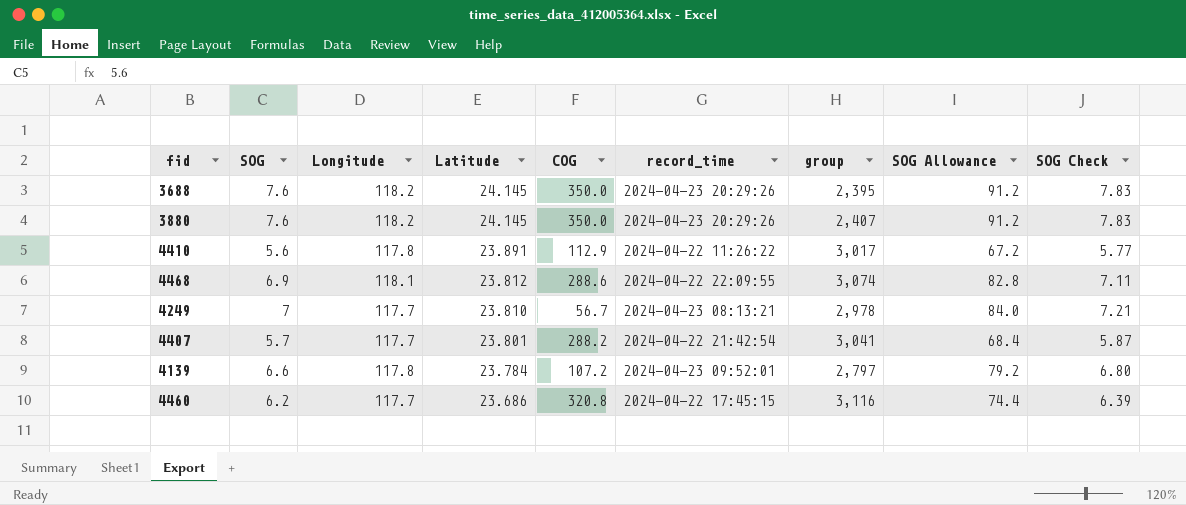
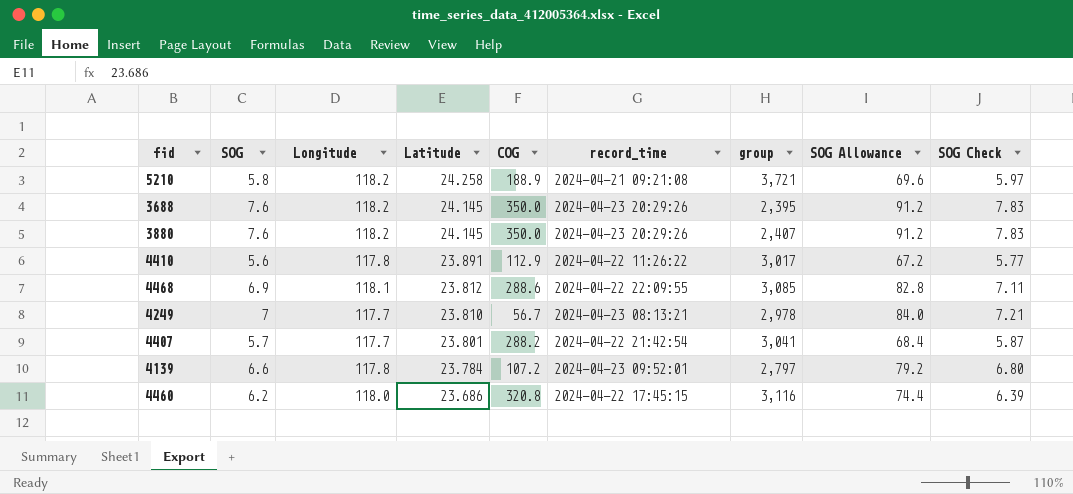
row 5210: none -> 5.8 | 118.2 | 24.258 | 188.9 | 2024-04-21 09:21:08 | 3,721 | 69.6 | 5.97
4468 | group: 3,074 -> 3,085
4460 | Longitude: 117.7 -> 118.0

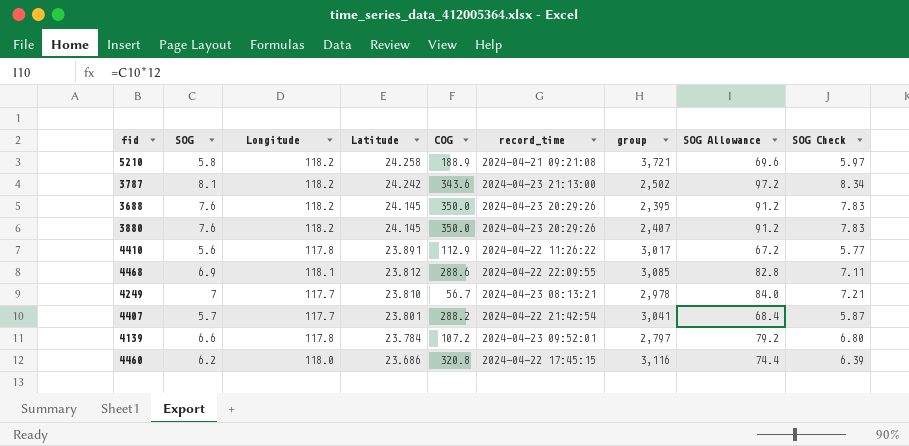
row 3787: none -> 8.1 | 118.2 | 24.242 | 343.6 | 2024-04-23 21:13:00 | 2,502 | 97.2 | 8.34

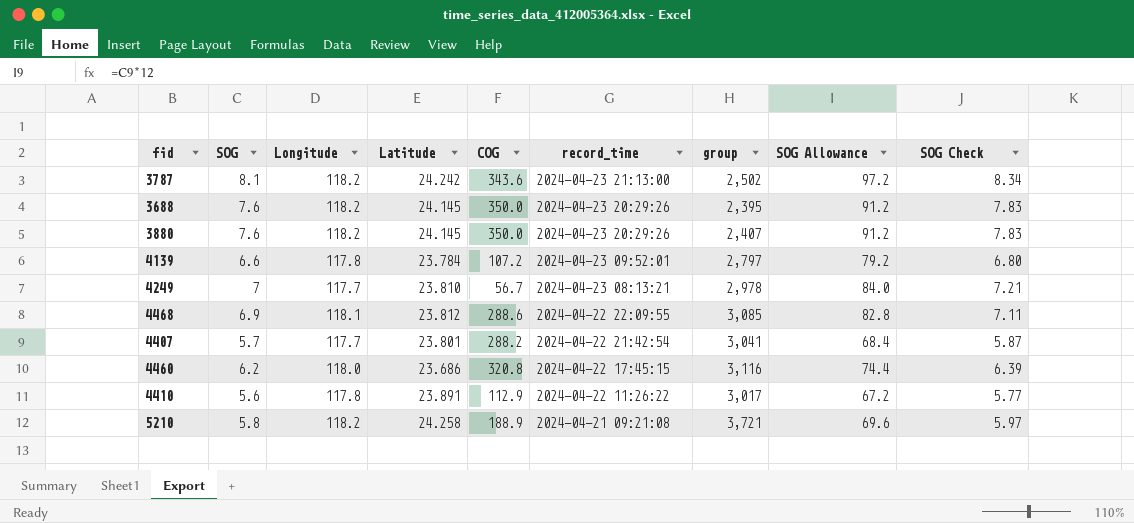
row order: Latitude descending -> record_time descending

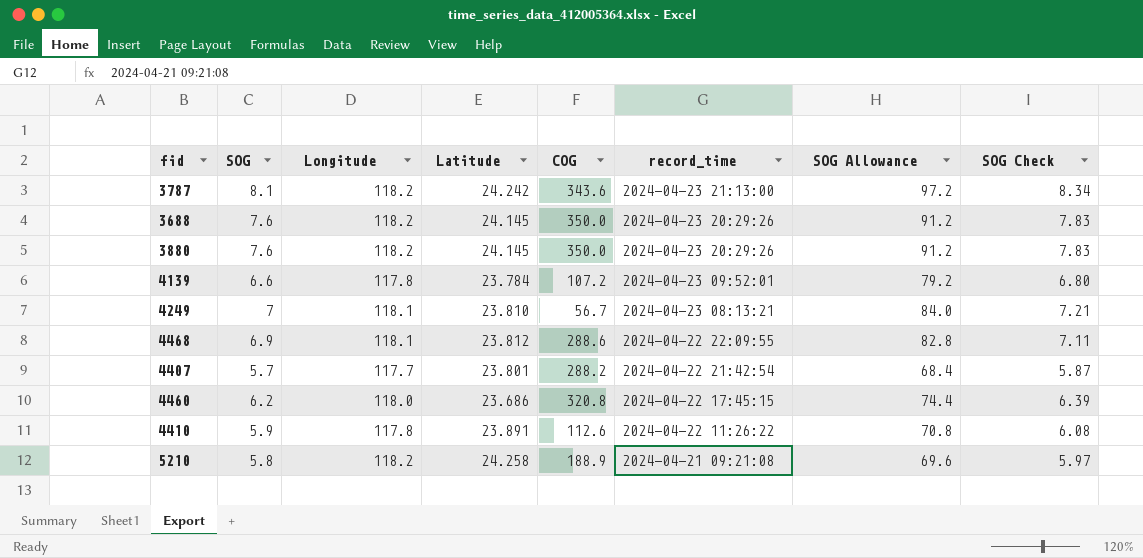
column group | position: 7 -> none
4249 | Longitude: 117.7 -> 118.1
4410 | SOG: 5.6 -> 5.9
4410 | COG: 112.9 -> 112.6
4410 | SOG Allowance: 67.2 -> 70.8
4410 | SOG Check: 5.77 -> 6.08

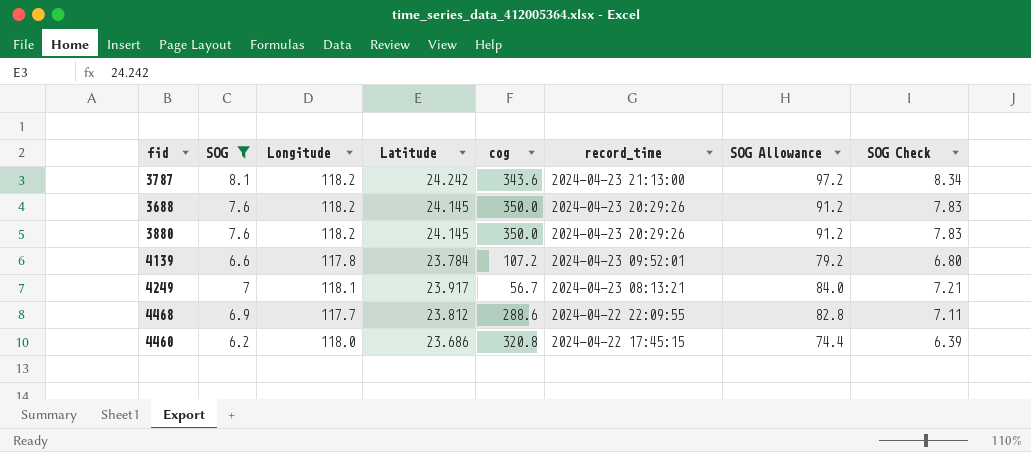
filter: none -> SOG >= 6.2
column name: COG -> cog
4249 | Latitude: 23.810 -> 23.917
4468 | Longitude: 118.1 -> 117.7

